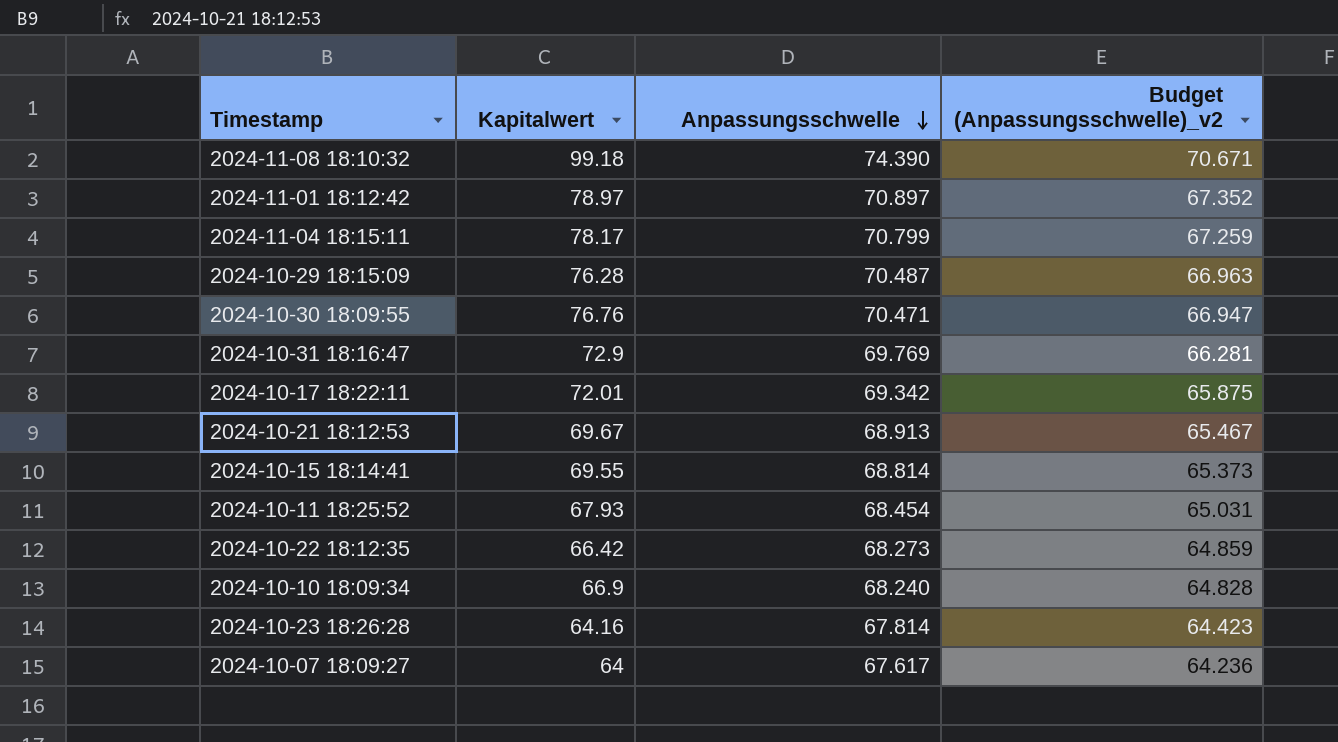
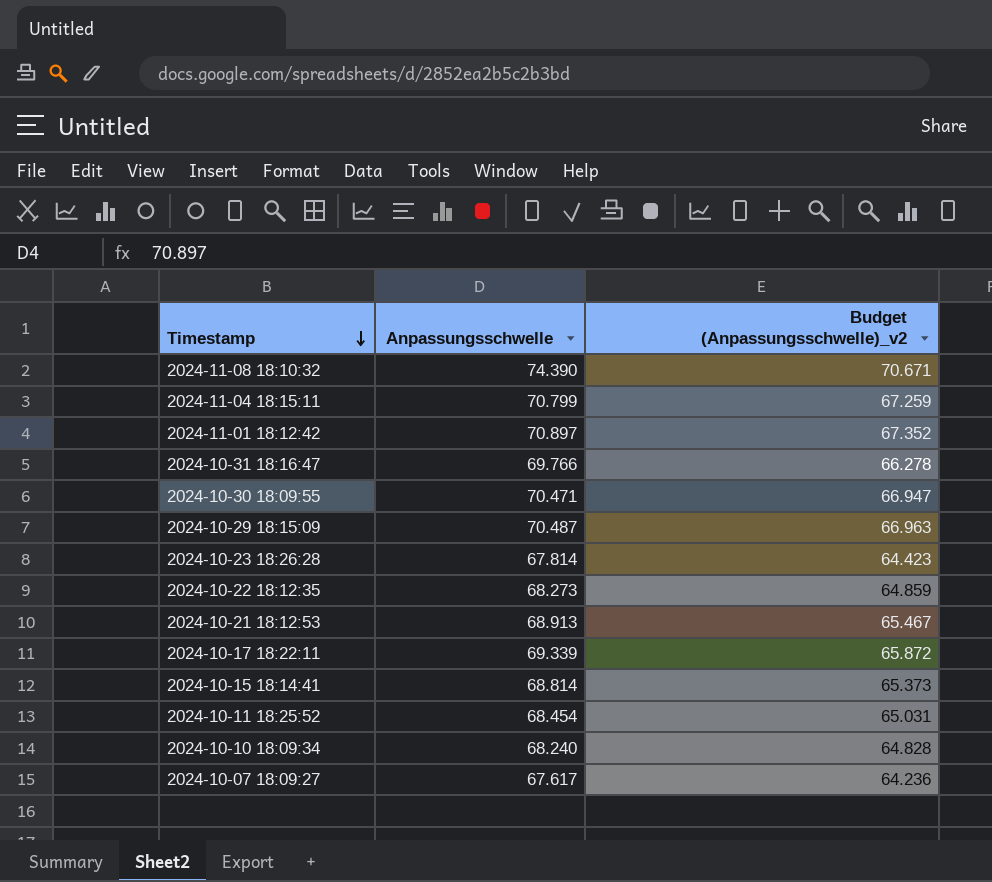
row order: Anpassungsschwelle descending -> Timestamp descending
column Kapitalwert | position: 2 -> none
2024-10-31 18:16:47 | Anpassungsschwelle: 69.769 -> 69.766
2024-10-31 18:16:47 | Budget (Anpassungsschwelle)_v2: 66.281 -> 66.278
2024-10-17 18:22:11 | Anpassungsschwelle: 69.342 -> 69.339
2024-10-17 18:22:11 | Budget (Anpassungsschwelle)_v2: 65.875 -> 65.872

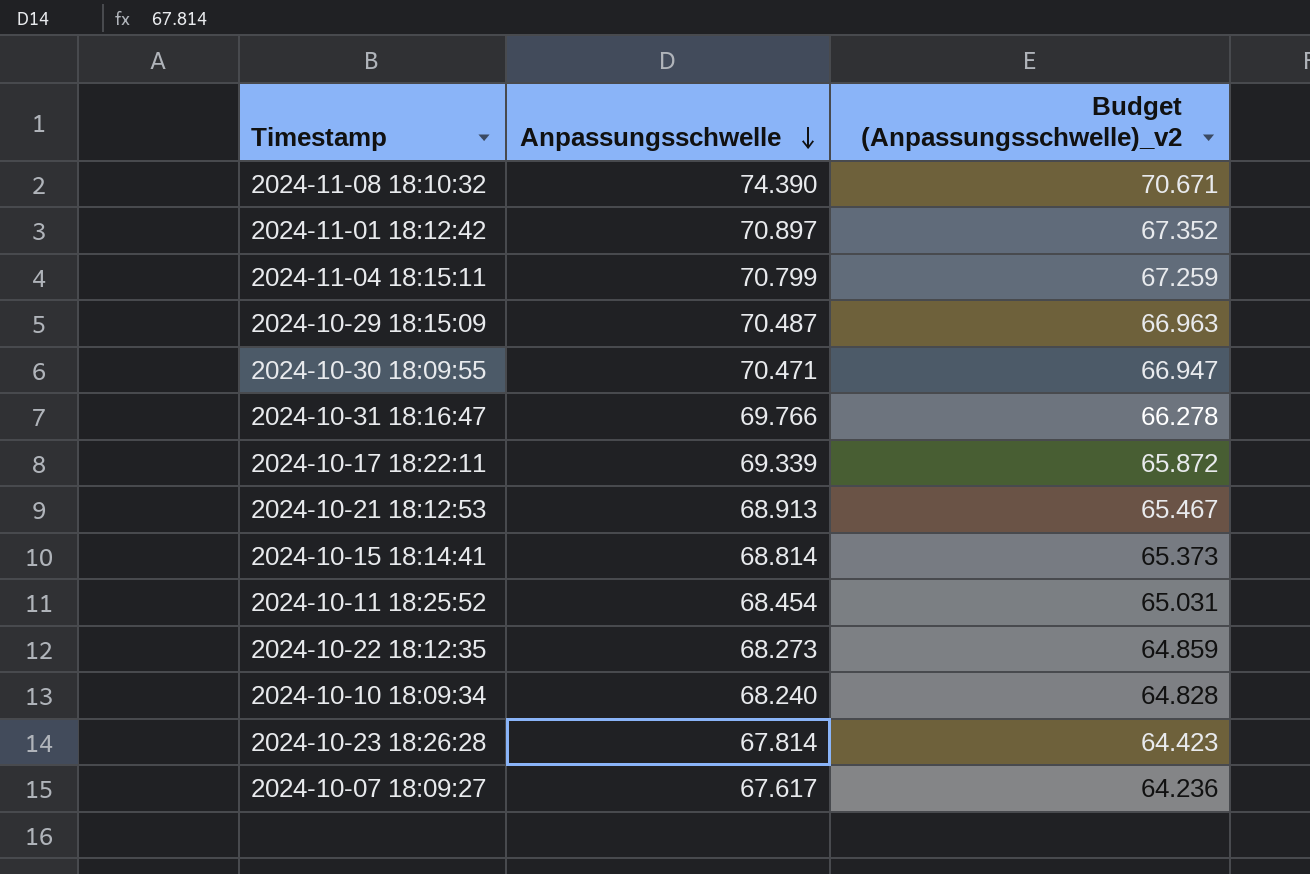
row order: Timestamp descending -> Anpassungsschwelle descending

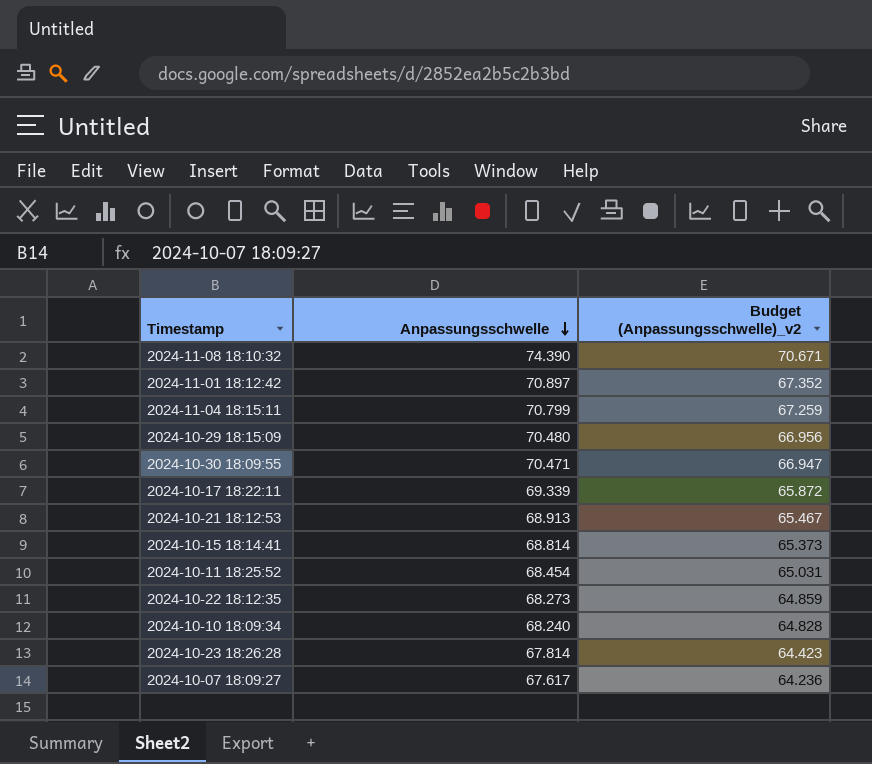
row 2024-10-31 18:16:47: 69.766 | 66.278 -> none
2024-10-29 18:15:09 | Anpassungsschwelle: 70.487 -> 70.480
2024-10-29 18:15:09 | Budget (Anpassungsschwelle)_v2: 66.963 -> 66.956

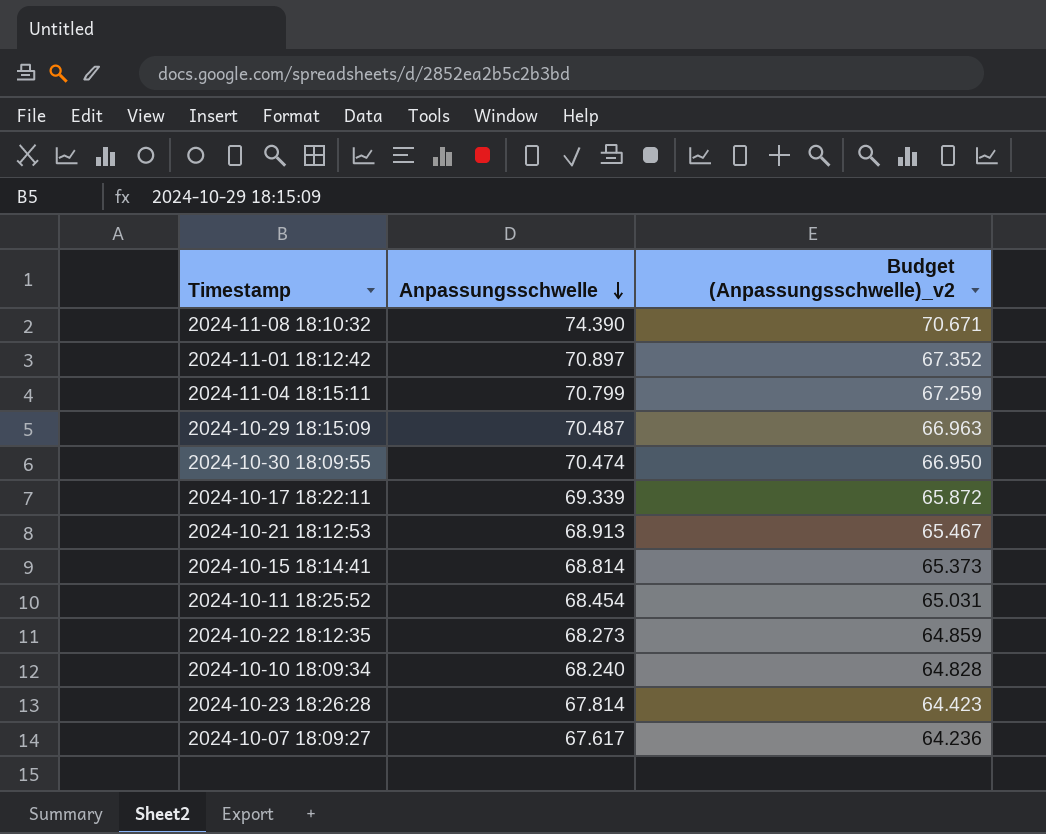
2024-10-29 18:15:09 | Anpassungsschwelle: 70.480 -> 70.487
2024-10-29 18:15:09 | Budget (Anpassungsschwelle)_v2: 66.956 -> 66.963
2024-10-30 18:09:55 | Anpassungsschwelle: 70.471 -> 70.474
2024-10-30 18:09:55 | Budget (Anpassungsschwelle)_v2: 66.947 -> 66.950

